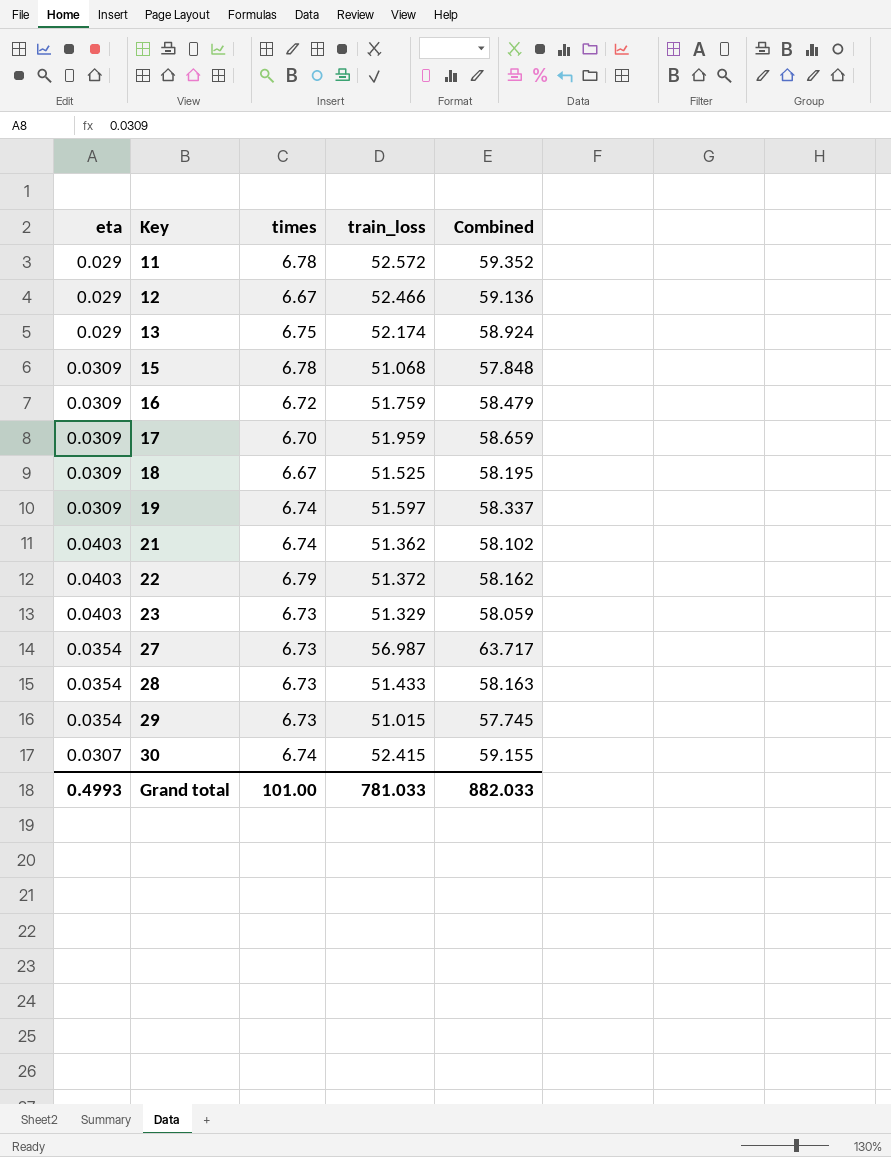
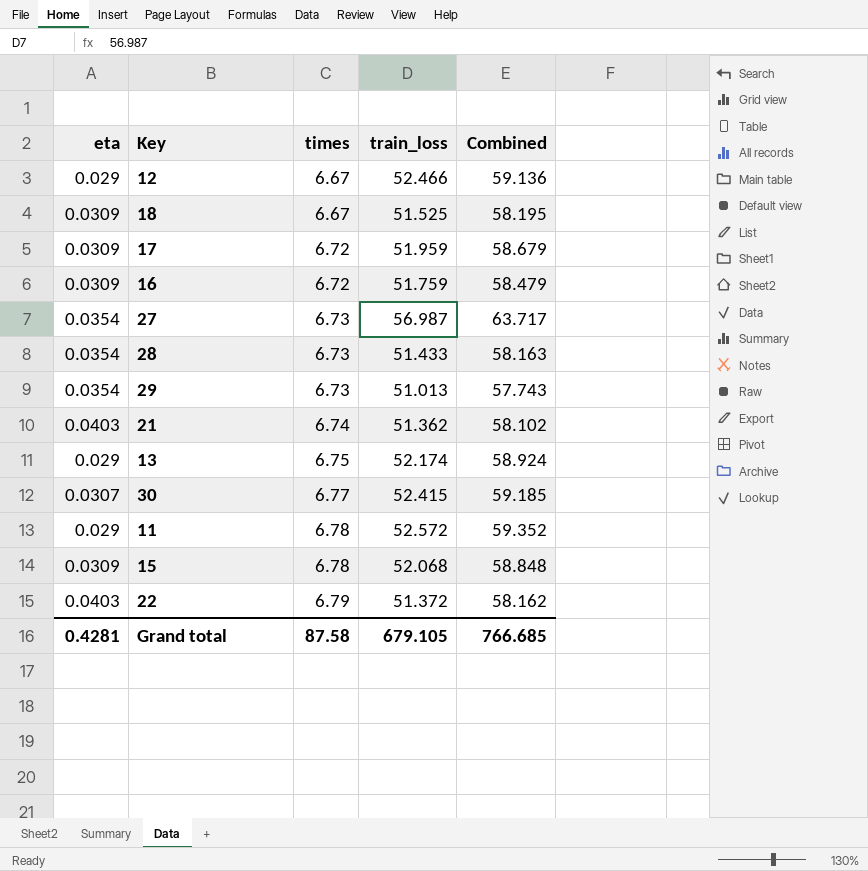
row order: Key ascending -> times ascending
row 19: 0.0309 | 6.74 | 51.597 | 58.337 -> none
row 23: 0.0403 | 6.73 | 51.329 | 58.059 -> none
17 | times: 6.70 -> 6.72
17 | Combined: 58.659 -> 58.679
29 | train_loss: 51.015 -> 51.013
29 | Combined: 57.745 -> 57.743
30 | times: 6.74 -> 6.77
30 | Combined: 59.155 -> 59.185
15 | train_loss: 51.068 -> 52.068
15 | Combined: 57.848 -> 58.848
Grand total | eta: 0.4993 -> 0.4281
Grand total | times: 101.00 -> 87.58
Grand total | train_loss: 781.033 -> 679.105
Grand total | Combined: 882.033 -> 766.685

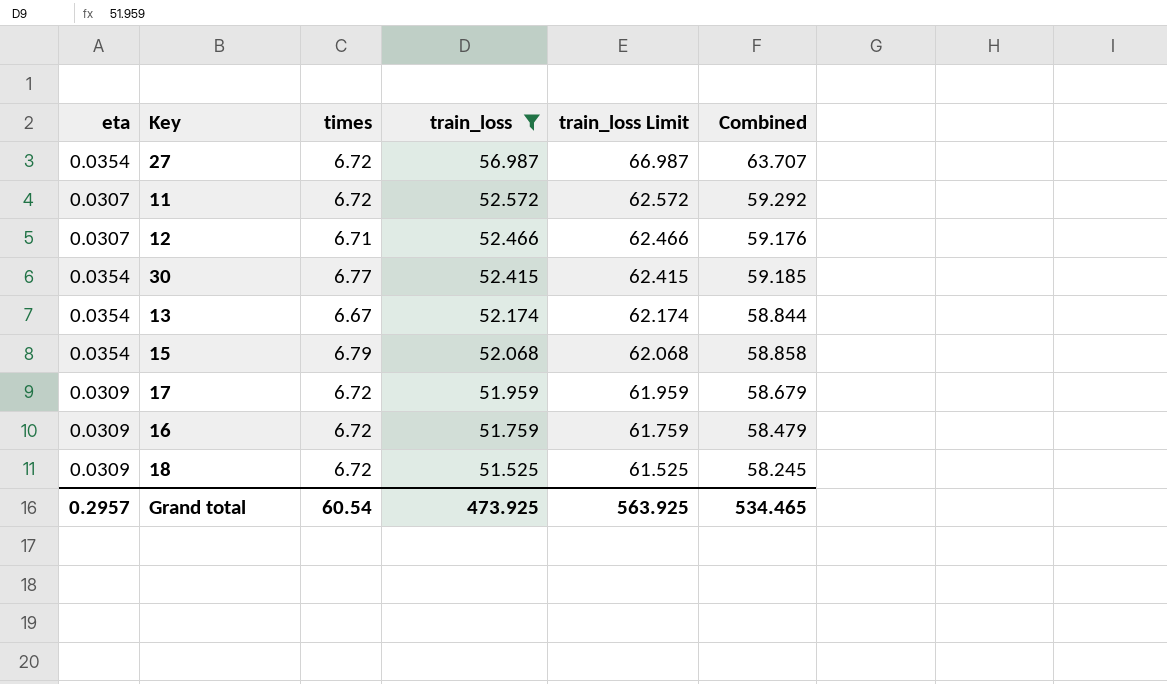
filter: none -> train_loss >= 51.525
row order: times ascending -> train_loss descending
column train_loss Limit | formula: none -> [train_loss] + 10
27 | times: 6.73 -> 6.72
27 | Combined: 63.717 -> 63.707
11 | eta: 0.029 -> 0.0307
11 | times: 6.78 -> 6.72
11 | Combined: 59.352 -> 59.292
12 | eta: 0.029 -> 0.0307
12 | times: 6.67 -> 6.71
12 | Combined: 59.136 -> 59.176
30 | eta: 0.0307 -> 0.0354
13 | eta: 0.029 -> 0.0354
13 | times: 6.75 -> 6.67
13 | Combined: 58.924 -> 58.844
15 | eta: 0.0309 -> 0.0354
15 | times: 6.78 -> 6.79
15 | Combined: 58.848 -> 58.858
18 | times: 6.67 -> 6.72
18 | Combined: 58.195 -> 58.245
Grand total | eta: 0.4281 -> 0.2957
Grand total | times: 87.58 -> 60.54
Grand total | train_loss: 679.105 -> 473.925
Grand total | Combined: 766.685 -> 534.465

